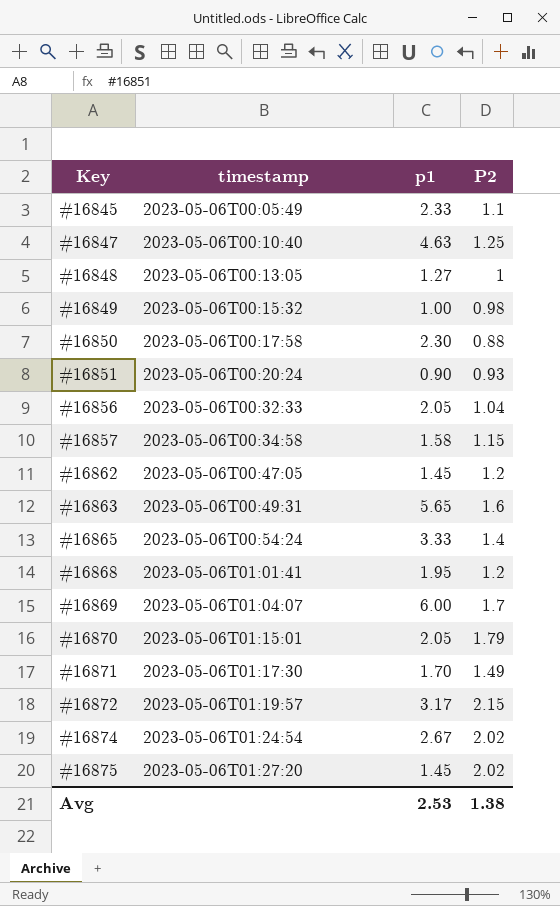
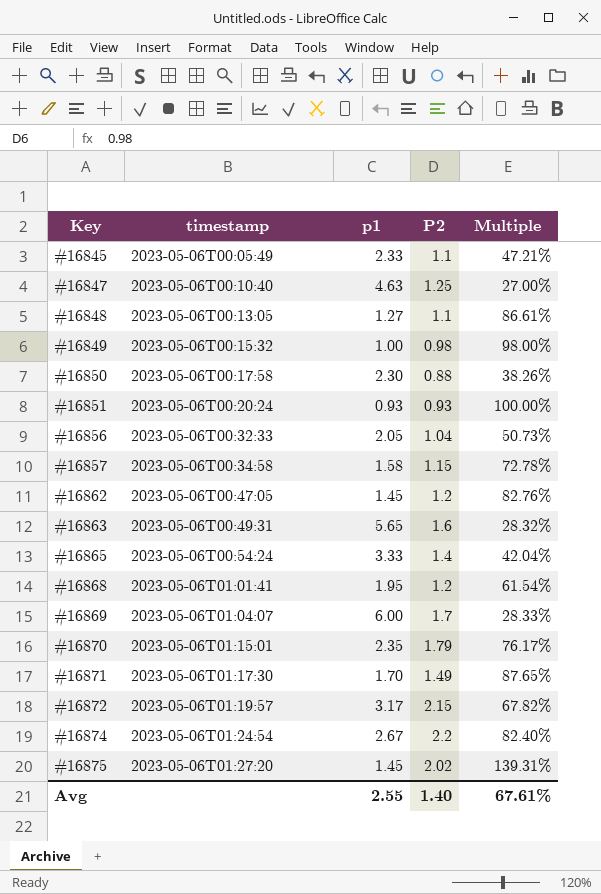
column Multiple | formula: none -> [P2] / [p1]
#16848 | P2: 1 -> 1.1
#16851 | p1: 0.90 -> 0.93
#16870 | p1: 2.05 -> 2.35
#16874 | P2: 2.02 -> 2.2
Avg | p1: 2.53 -> 2.55
Avg | P2: 1.38 -> 1.40

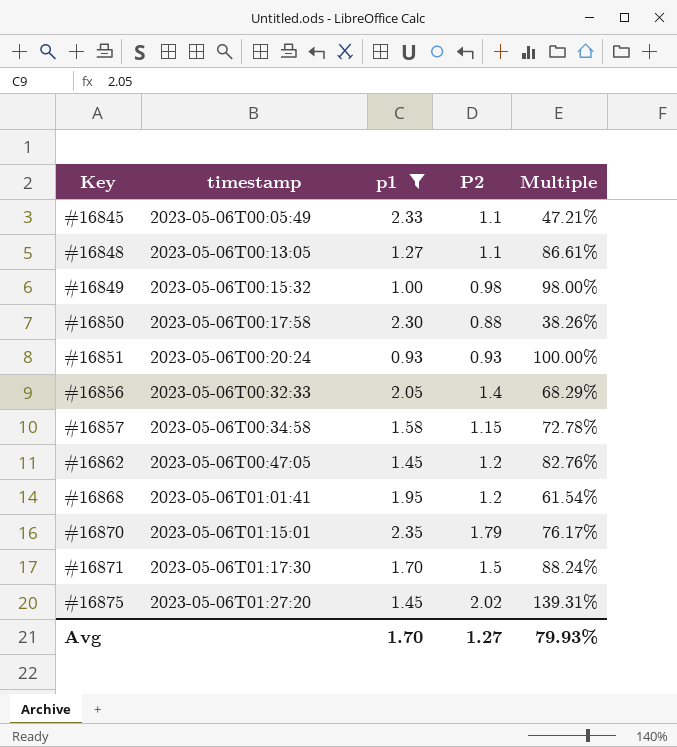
filter: none -> p1 <= 2.35
#16856 | P2: 1.04 -> 1.4
#16856 | Multiple: 50.73% -> 68.29%
#16871 | P2: 1.49 -> 1.5
#16871 | Multiple: 87.65% -> 88.24%
Avg | p1: 2.55 -> 1.70
Avg | P2: 1.40 -> 1.27
Avg | Multiple: 67.61% -> 79.93%

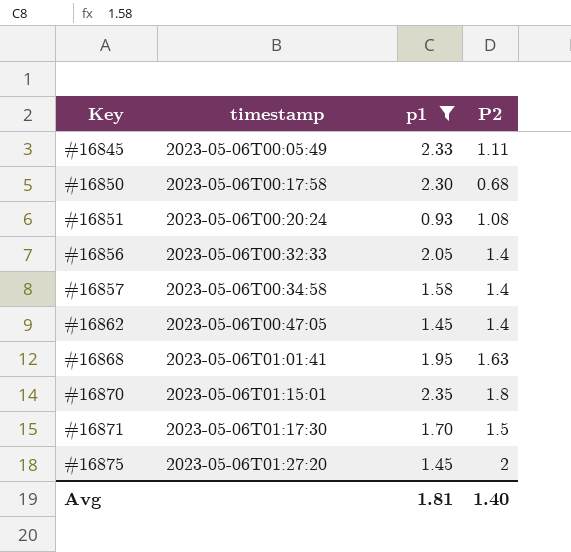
column Multiple | formula: [P2] / [p1] -> none
row #16848: 2023-05-06T00:13:05 | 1.27 | 1.1 | 86.61% -> none
row #16849: 2023-05-06T00:15:32 | 1.00 | 0.98 | 98.00% -> none
#16845 | P2: 1.1 -> 1.11
#16850 | P2: 0.88 -> 0.68
#16851 | P2: 0.93 -> 1.08
#16857 | P2: 1.15 -> 1.4
#16862 | P2: 1.2 -> 1.4
#16868 | P2: 1.2 -> 1.63
#16870 | P2: 1.79 -> 1.8
#16875 | P2: 2.02 -> 2
Avg | p1: 1.70 -> 1.81
Avg | P2: 1.27 -> 1.40

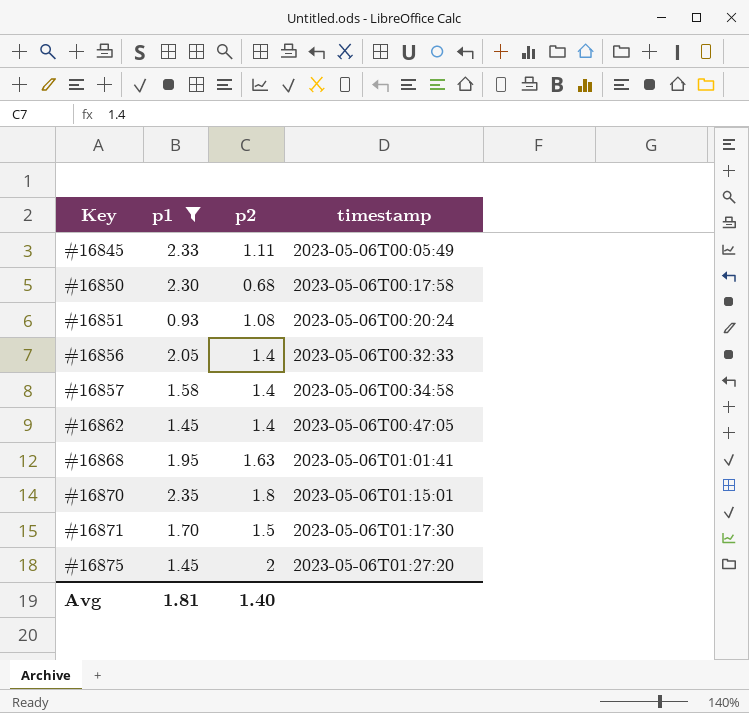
column name: P2 -> p2
column timestamp | position: 2 -> 4

